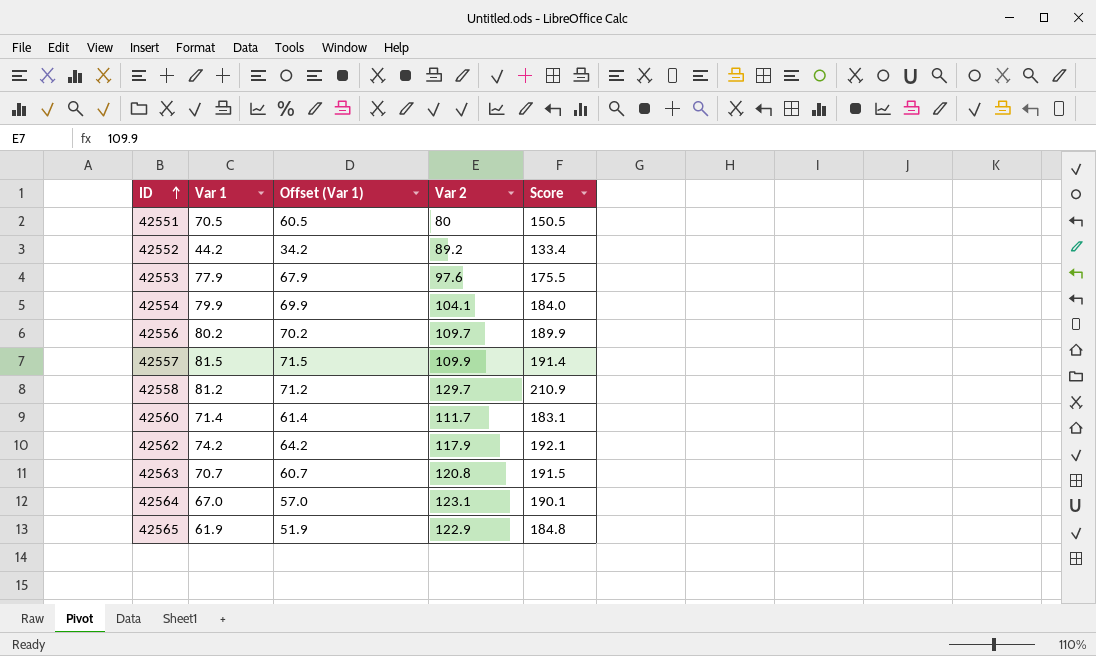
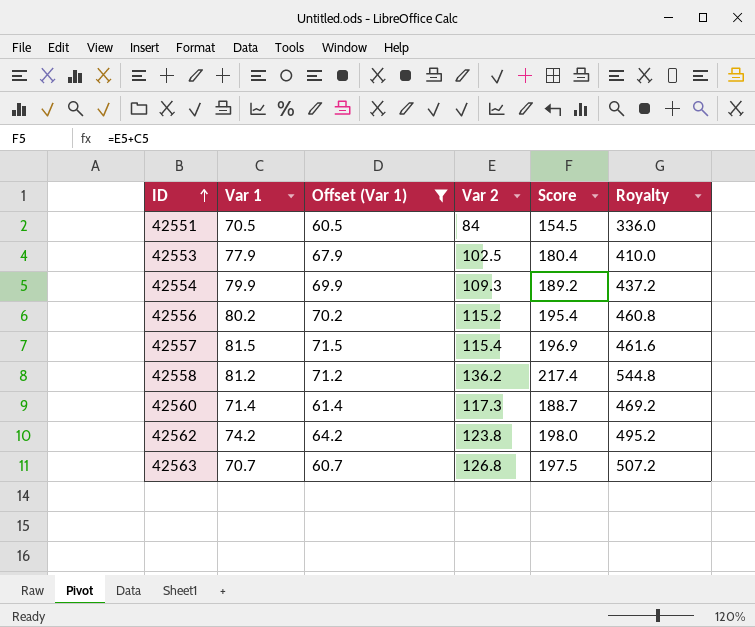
filter: none -> Offset (Var 1) >= 60.5
column Royalty | formula: none -> [Var 2] * 4
42551 | Var 2: 80 -> 84
42551 | Score: 150.5 -> 154.5
42553 | Var 2: 97.6 -> 102.5
42553 | Score: 175.5 -> 180.4
42554 | Var 2: 104.1 -> 109.3
42554 | Score: 184.0 -> 189.2
42556 | Var 2: 109.7 -> 115.2
42556 | Score: 189.9 -> 195.4
42557 | Var 2: 109.9 -> 115.4
42557 | Score: 191.4 -> 196.9
42558 | Var 2: 129.7 -> 136.2
42558 | Score: 210.9 -> 217.4
42560 | Var 2: 111.7 -> 117.3
42560 | Score: 183.1 -> 188.7
42562 | Var 2: 117.9 -> 123.8
42562 | Score: 192.1 -> 198.0
42563 | Var 2: 120.8 -> 126.8
42563 | Score: 191.5 -> 197.5

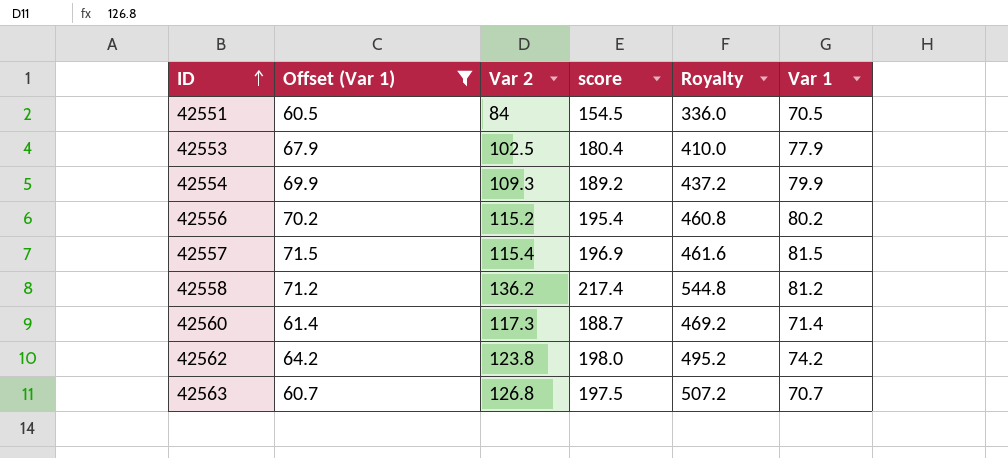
column name: Score -> score
column Var 1 | position: 2 -> 6

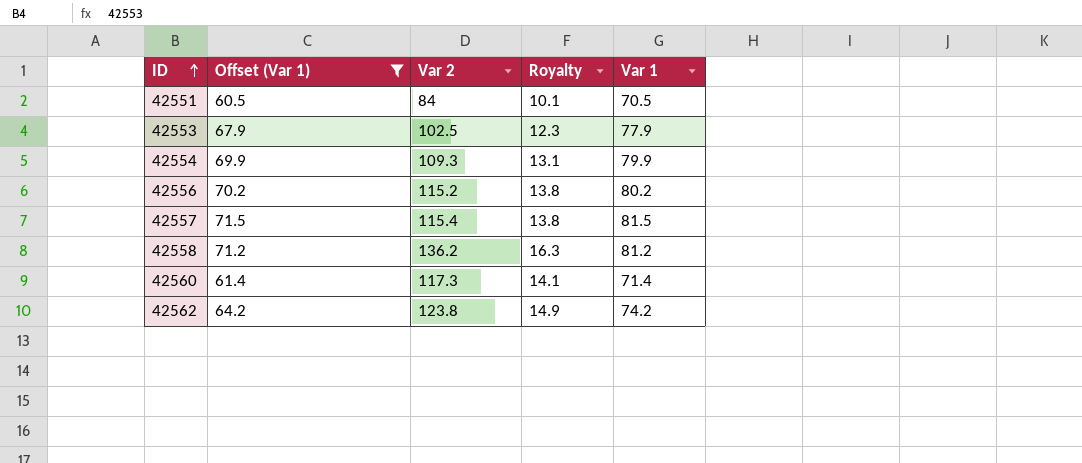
column score | formula: [Var 2] + [Var 1] -> none
column Royalty | formula: [Var 2] * 4 -> [Var 2] * 0.12
row 42563: 60.7 | 126.8 | 197.5 | 507.2 | 70.7 -> none

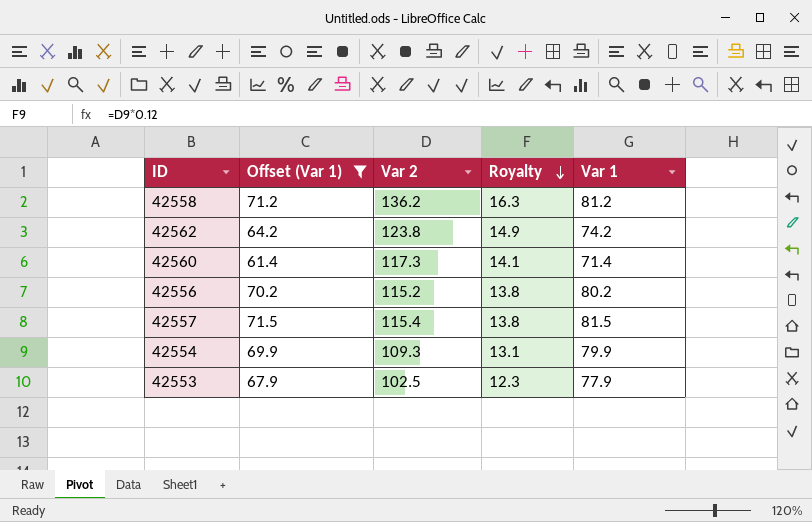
row order: ID ascending -> Royalty descending
row 42551: 60.5 | 84 | 10.1 | 70.5 -> none

